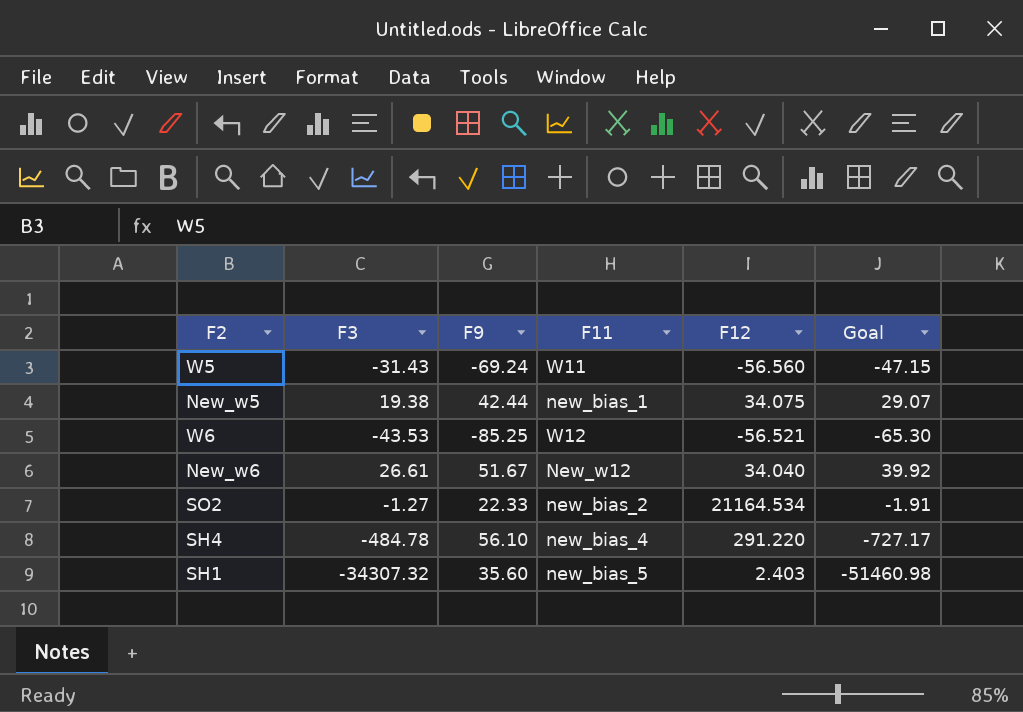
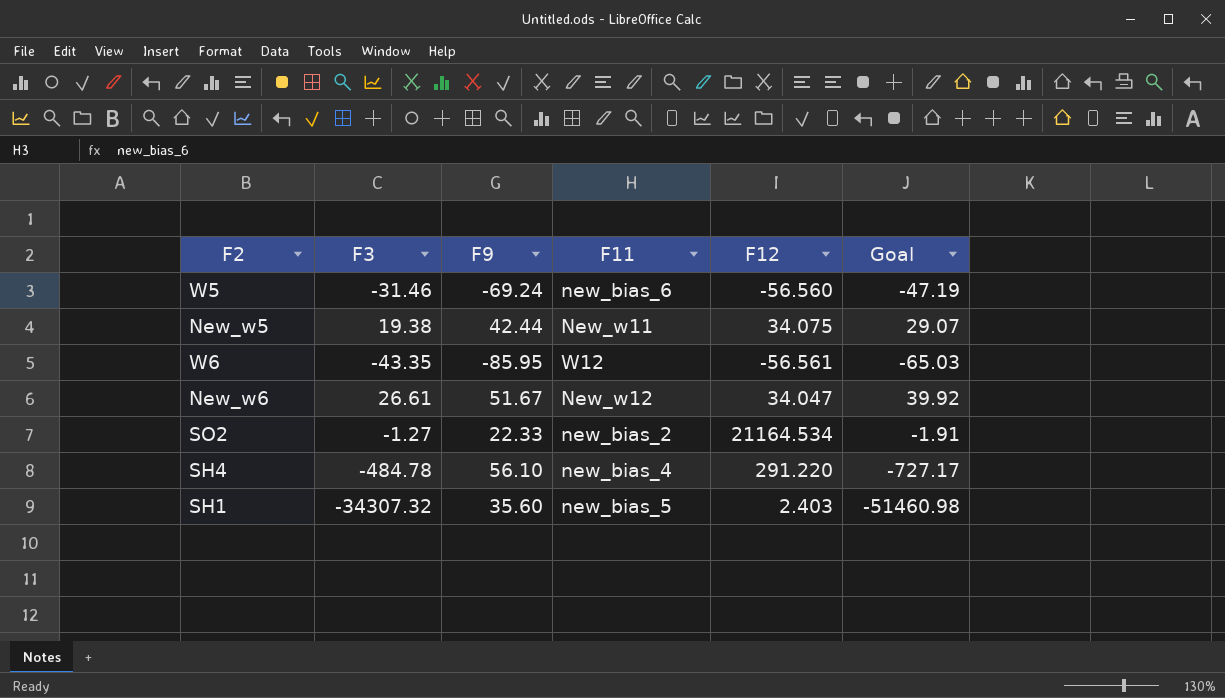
W5 | F3: -31.43 -> -31.46
W5 | F11: W11 -> new_bias_6
W5 | Goal: -47.15 -> -47.19
New_w5 | F11: new_bias_1 -> New_w11
W6 | F3: -43.53 -> -43.35
W6 | F9: -85.25 -> -85.95
W6 | F12: -56.521 -> -56.561
W6 | Goal: -65.30 -> -65.03
New_w6 | F12: 34.040 -> 34.047

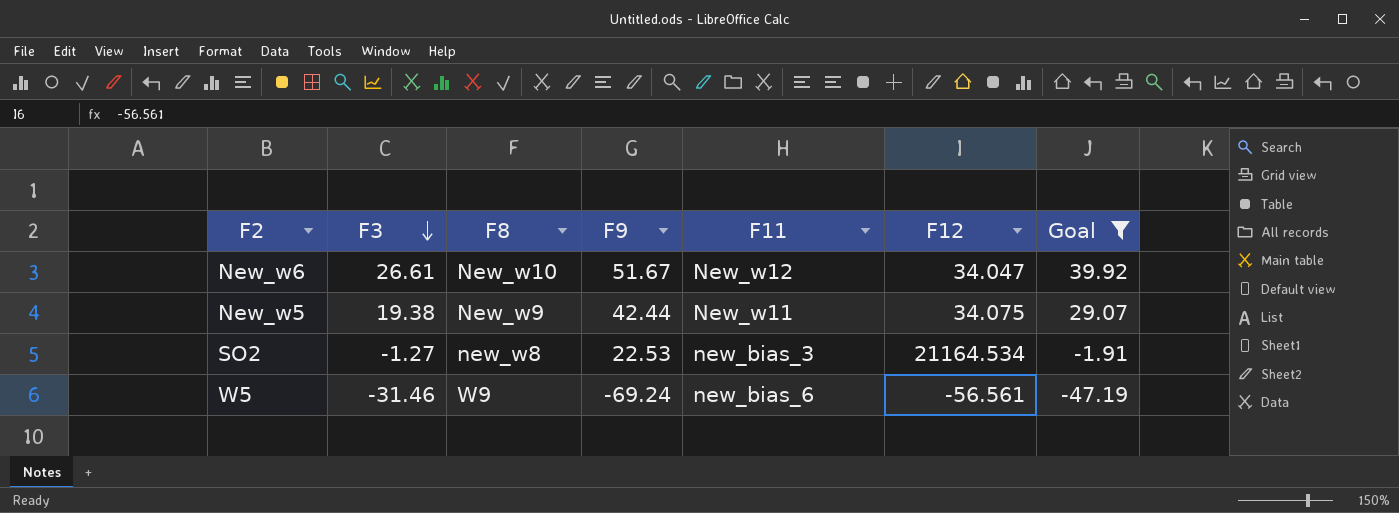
filter: none -> Goal >= -47.19
row order: none -> F3 descending
column F8 | position: none -> 3
SO2 | F9: 22.33 -> 22.53
SO2 | F11: new_bias_2 -> new_bias_3
W5 | F12: -56.560 -> -56.561

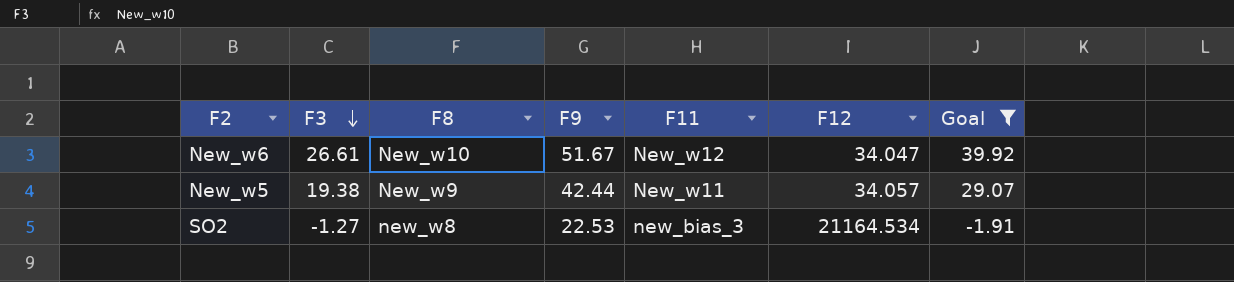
row W5: -31.46 | W9 | -69.24 | new_bias_6 | -56.561 | -47.19 -> none
New_w5 | F12: 34.075 -> 34.057

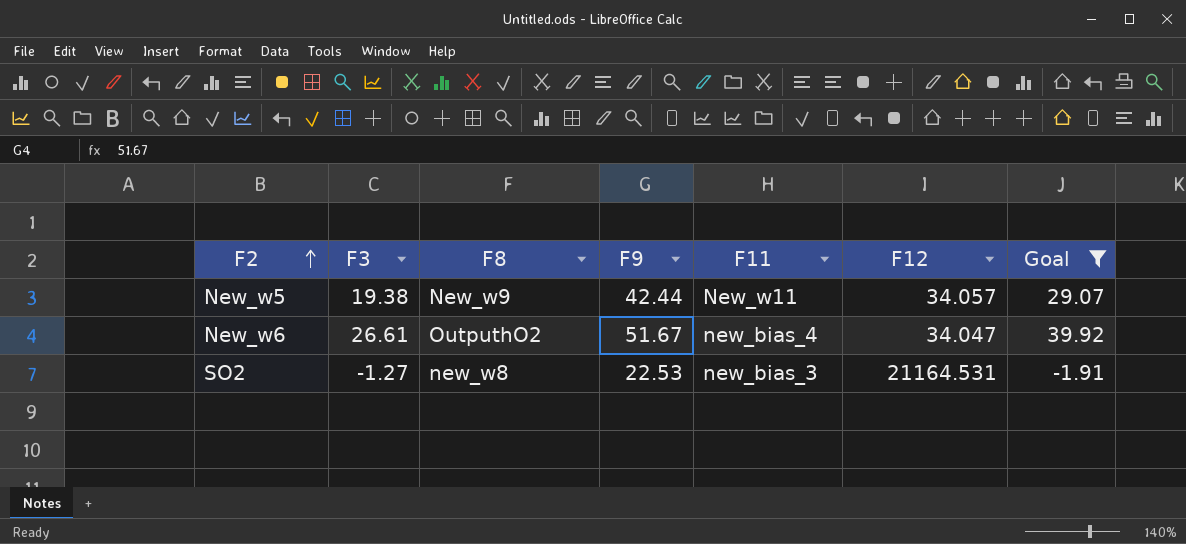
row order: F3 descending -> F2 ascending
New_w6 | F8: New_w10 -> OutputhO2
New_w6 | F11: New_w12 -> new_bias_4
SO2 | F12: 21164.534 -> 21164.531

